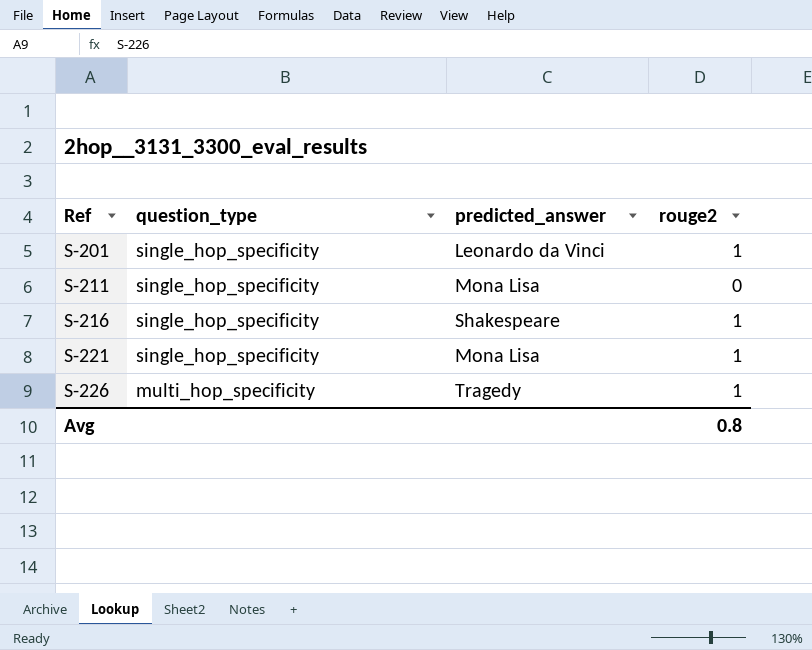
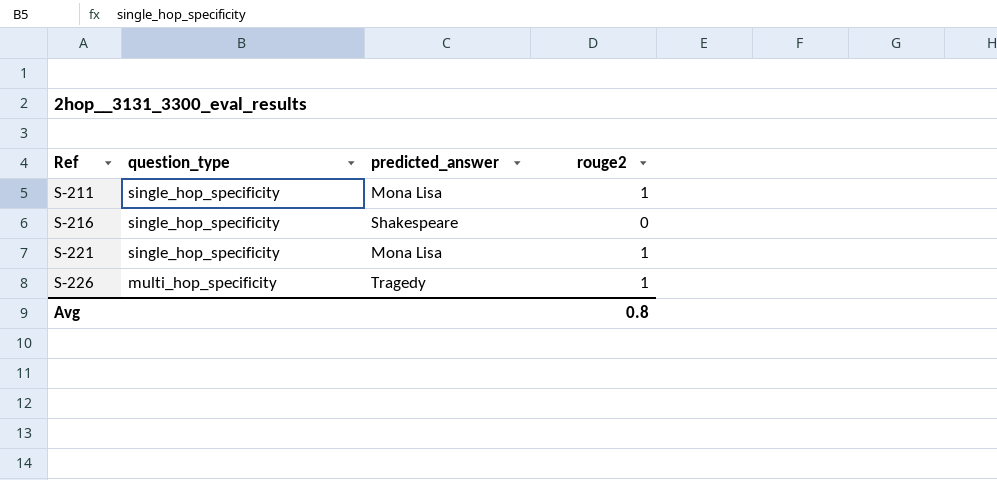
row S-201: single_hop_specificity | Leonardo da Vinci | 1 -> none
S-211 | rouge2: 0 -> 1
S-216 | rouge2: 1 -> 0

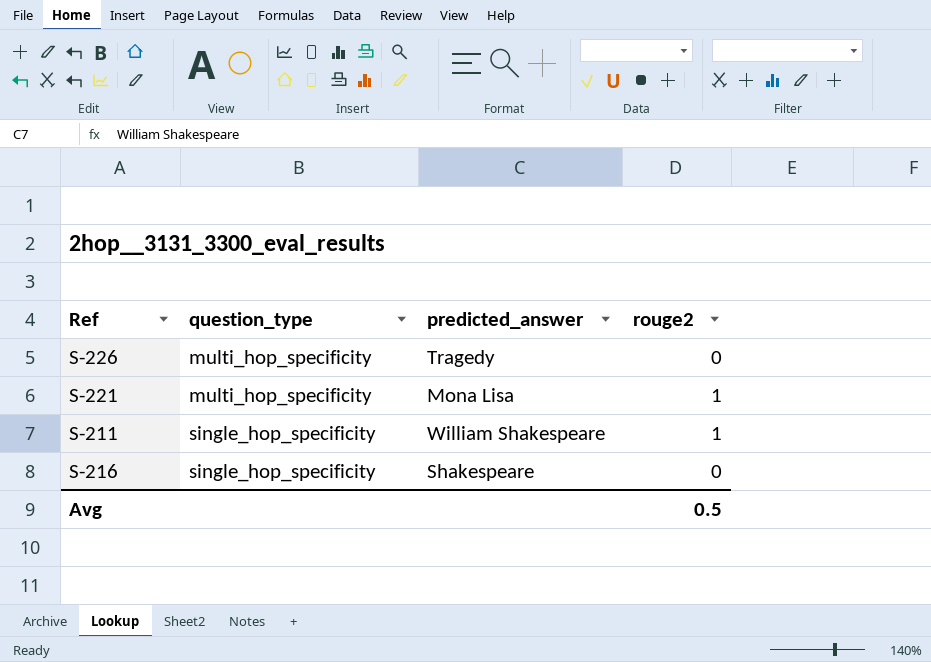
row order: Ref ascending -> question_type ascending
S-226 | rouge2: 1 -> 0
S-221 | question_type: single_hop_specificity -> multi_hop_specificity
S-211 | predicted_answer: Mona Lisa -> William Shakespeare
Avg | rouge2: 0.8 -> 0.5

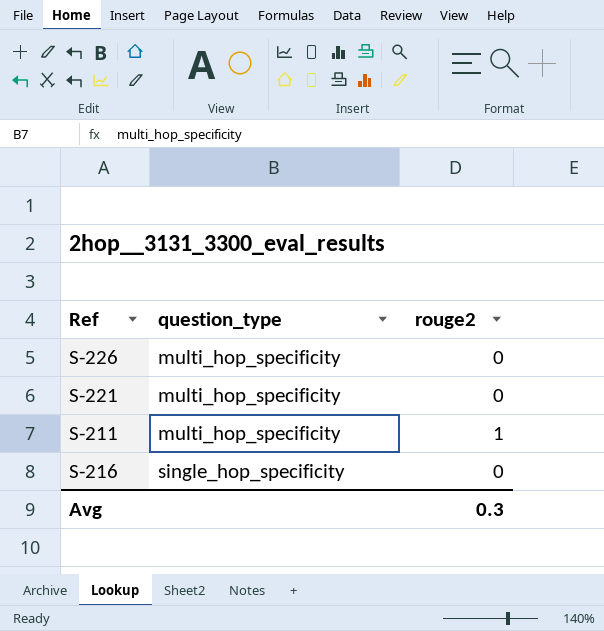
column predicted_answer | position: 3 -> none
S-221 | rouge2: 1 -> 0
S-211 | question_type: single_hop_specificity -> multi_hop_specificity
Avg | rouge2: 0.5 -> 0.3

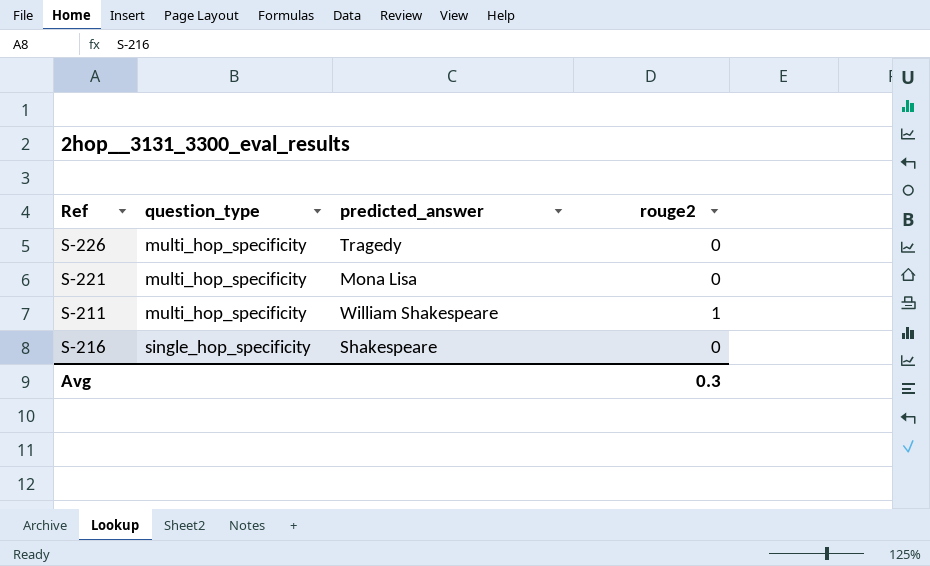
column predicted_answer | position: none -> 3

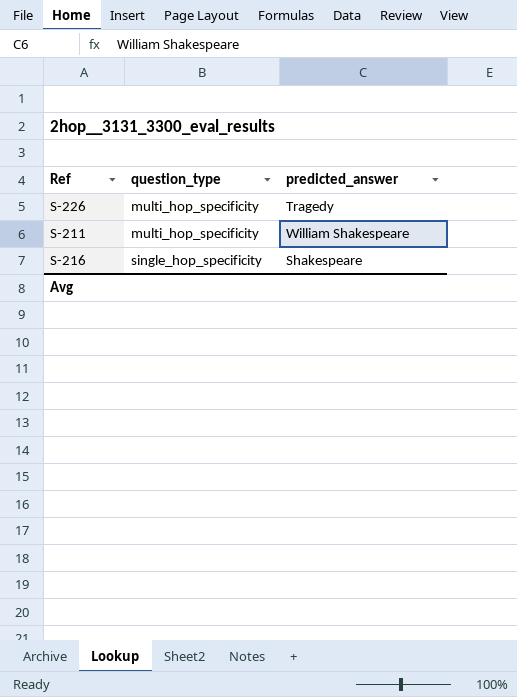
column rouge2 | position: 4 -> none
row S-221: multi_hop_specificity | Mona Lisa | 0 -> none

